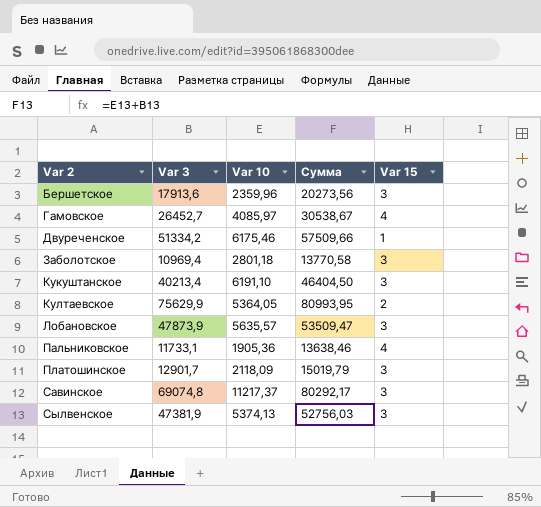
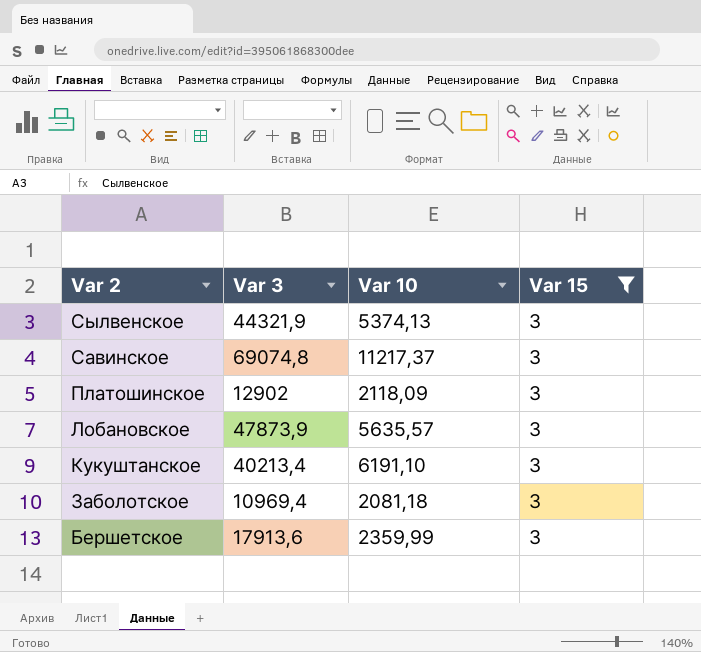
filter: none -> Var 15 = 3
row order: Var 2 ascending -> Var 2 descending
column Сумма | formula: [Var 3] + [Var 10] -> none
Сылвенское | Var 3: 47381,9 -> 44321,9
Платошинское | Var 3: 12901,7 -> 12902
Заболотское | Var 10: 2801,18 -> 2081,18
Бершетское | Var 10: 2359,96 -> 2359,99

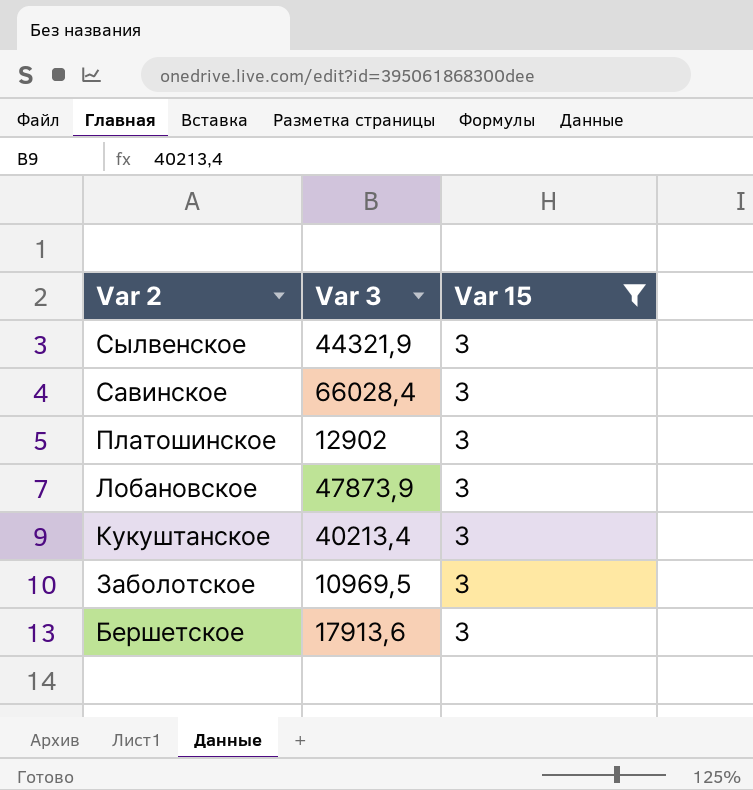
column Var 10 | position: 3 -> none
Савинское | Var 3: 69074,8 -> 66028,4
Заболотское | Var 3: 10969,4 -> 10969,5

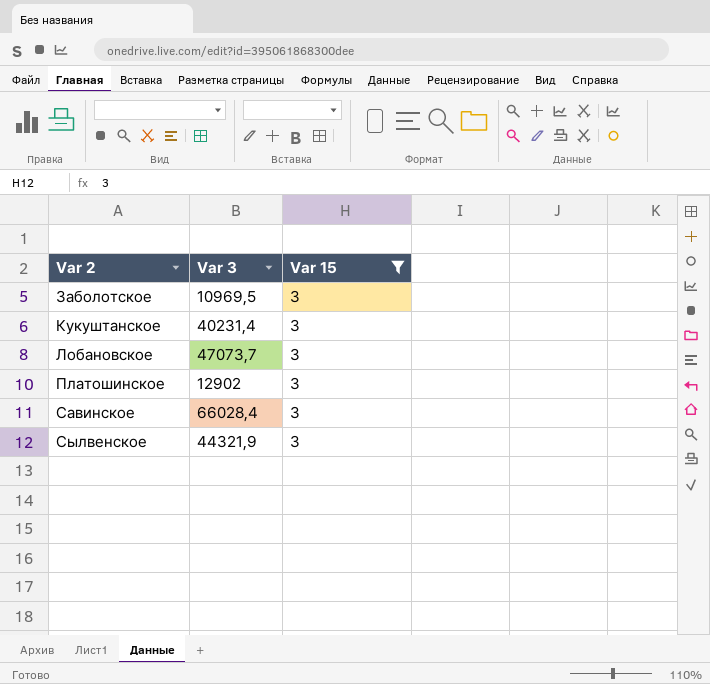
row order: Var 2 descending -> Var 2 ascending
row Бершетское: 17913,6 | 3 -> none
Кукуштанское | Var 3: 40213,4 -> 40231,4
Лобановское | Var 3: 47873,9 -> 47073,7

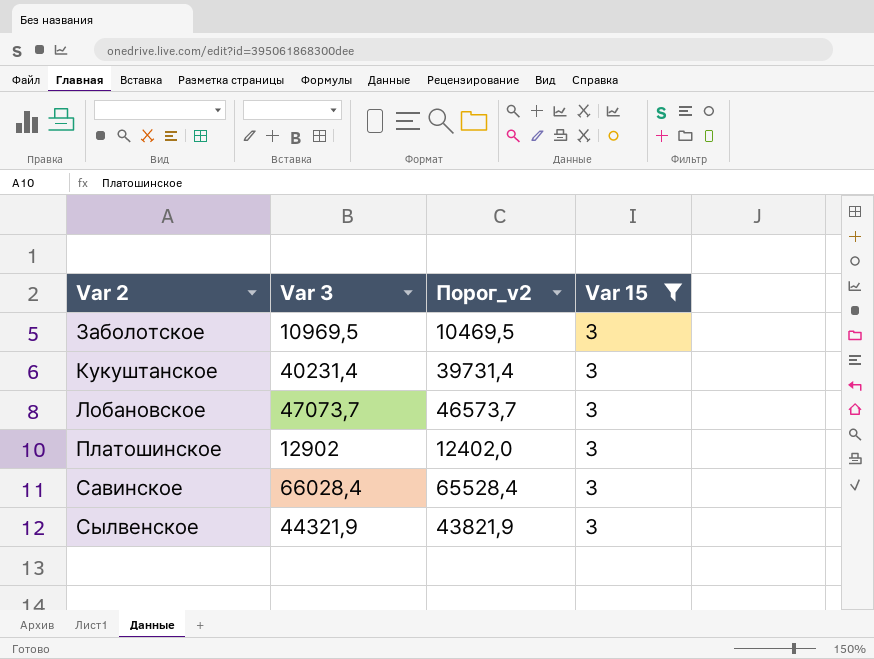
column Порог_v2 | formula: none -> [Var 3] - 500

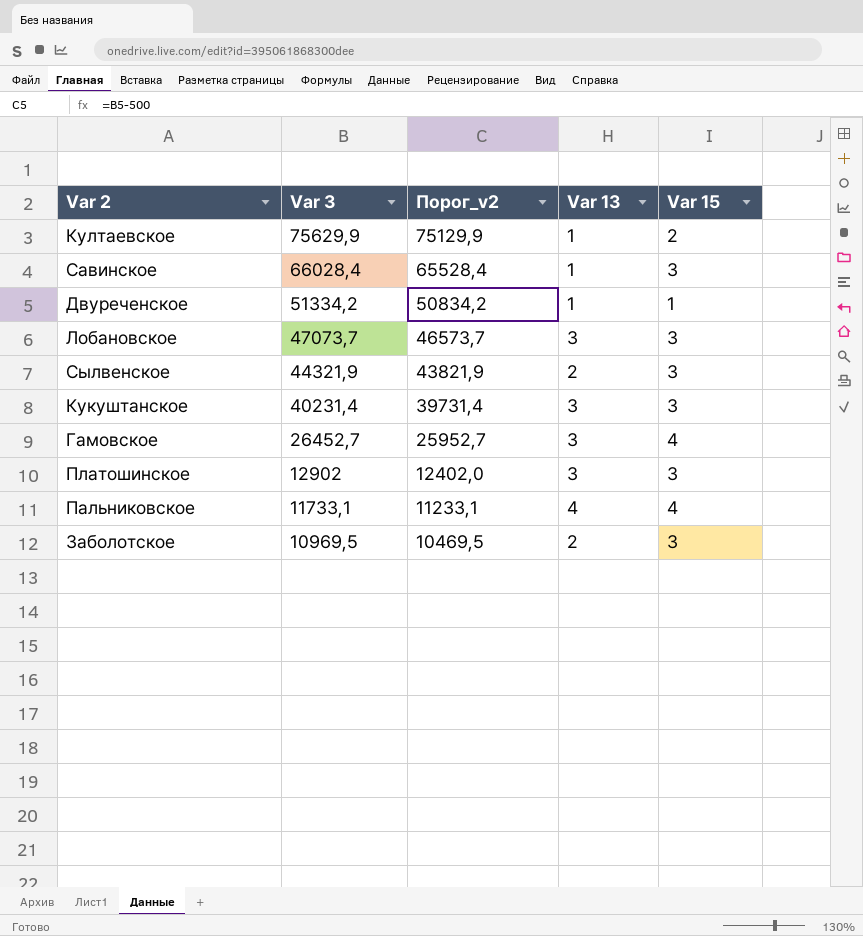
filter: Var 15 = 3 -> none
row order: Var 2 ascending -> Var 3 descending
column Var 13 | position: none -> 4

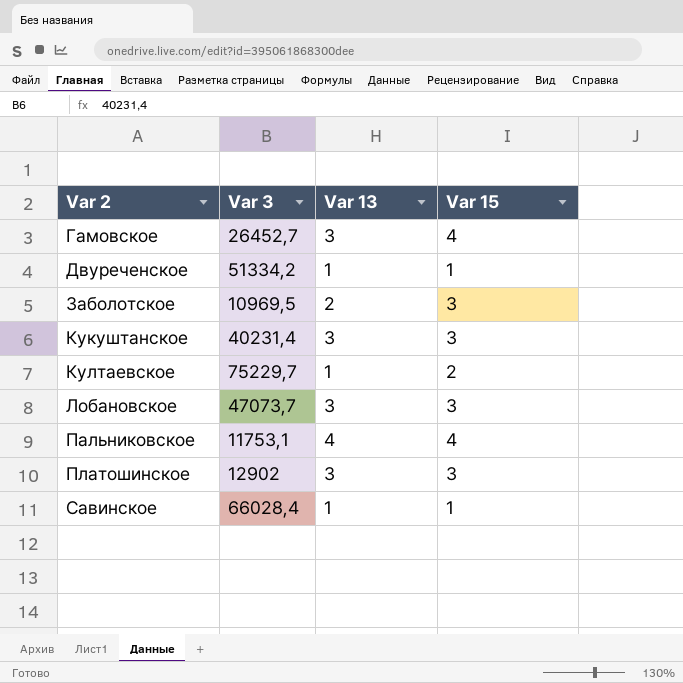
row order: Var 3 descending -> Var 2 ascending
column Порог_v2 | formula: [Var 3] - 500 -> none
row Сылвенское: 44321,9 | 43821,9 | 2 | 3 -> none
Култаевское | Var 3: 75629,9 -> 75229,7
Пальниковское | Var 3: 11733,1 -> 11753,1
Савинское | Var 15: 3 -> 1

